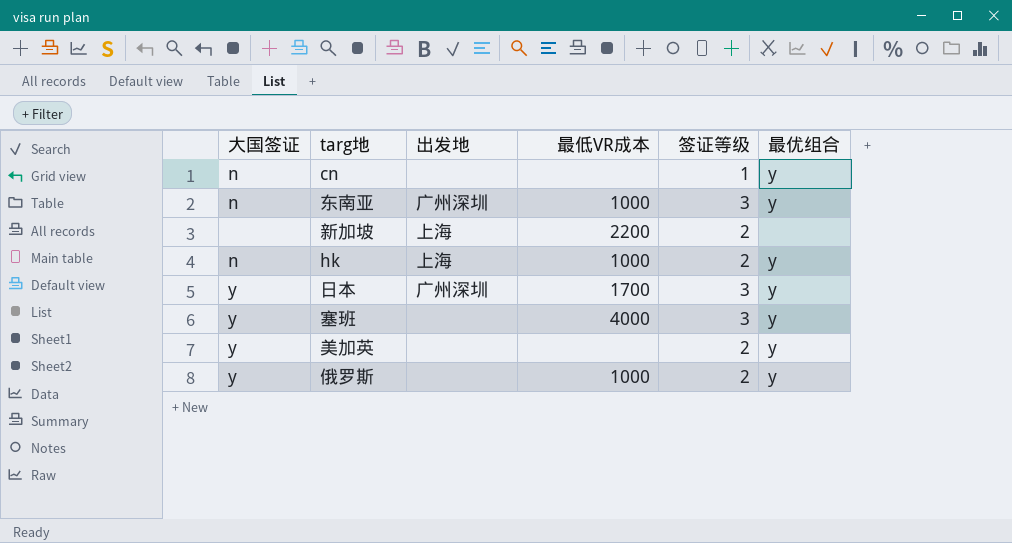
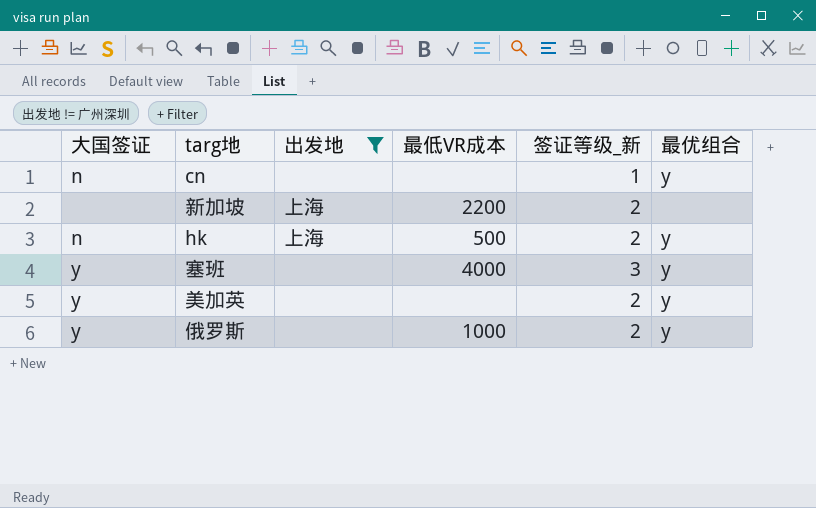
filter: none -> 出发地 != 广州深圳
column name: 签证等级 -> 签证等级_新
hk | 最低VR成本: 1000 -> 500

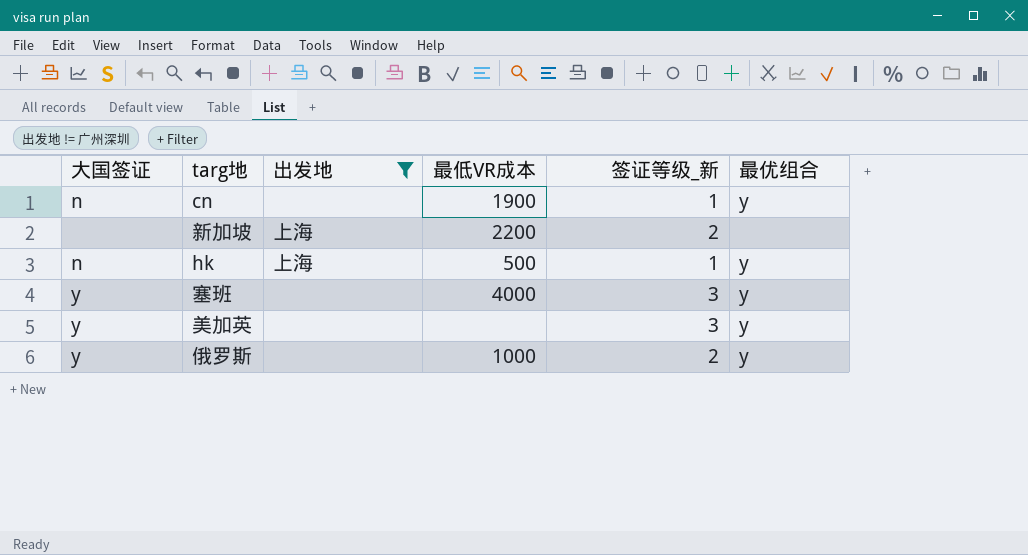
cn | 最低VR成本: none -> 1900
hk | 签证等级_新: 2 -> 1
美加英 | 签证等级_新: 2 -> 3

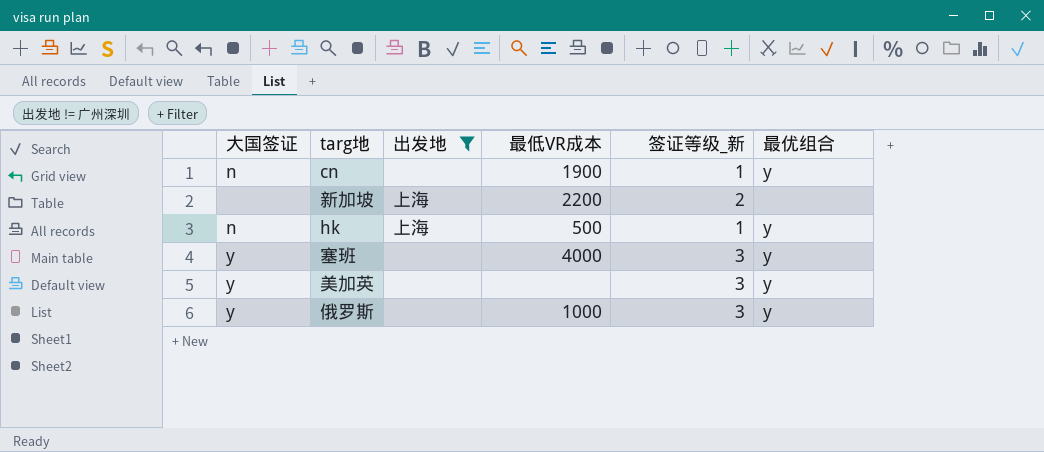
俄罗斯 | 签证等级_新: 2 -> 3

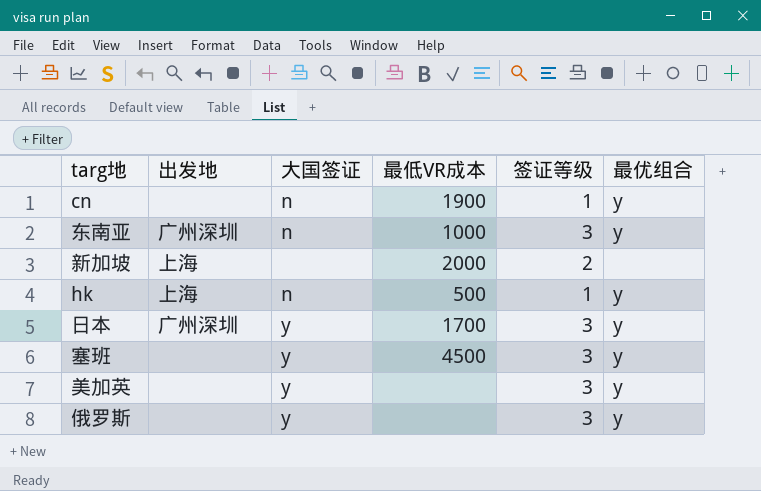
filter: 出发地 != 广州深圳 -> none
column 大国签证 | position: 1 -> 3
column name: 签证等级_新 -> 签证等级
新加坡 | 最低VR成本: 2200 -> 2000
塞班 | 最低VR成本: 4000 -> 4500
俄罗斯 | 最低VR成本: 1000 -> none

